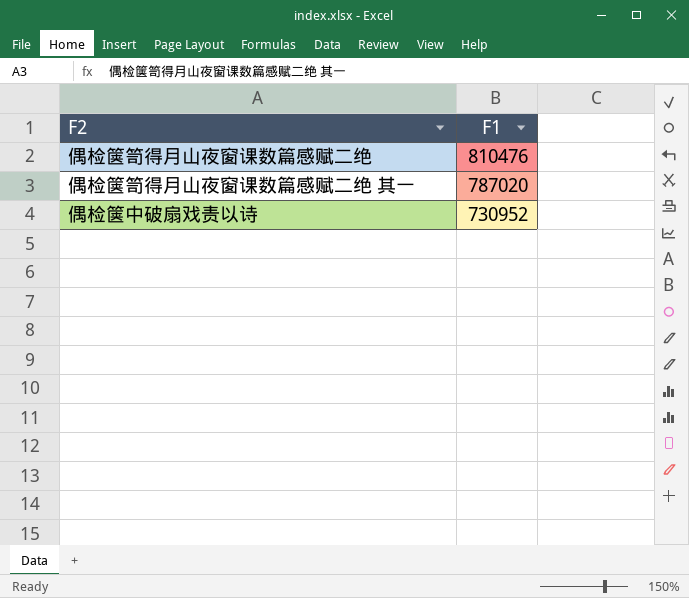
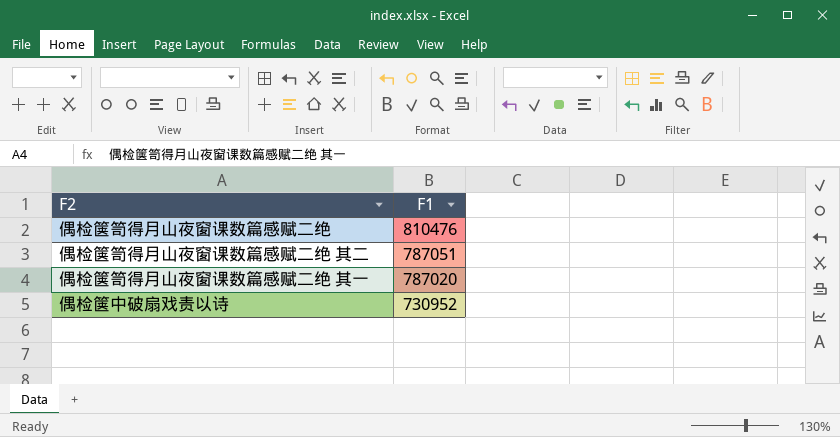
row 偶检箧笥得月山夜窗课数篇感赋二绝 其二: none -> 787051

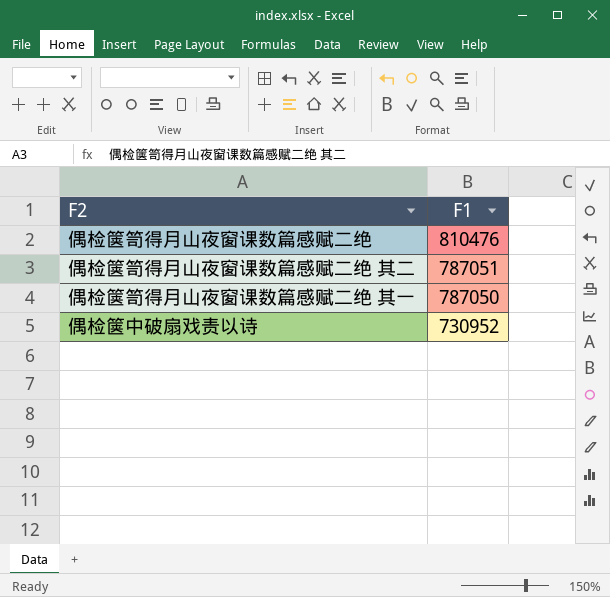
偶检箧笥得月山夜窗课数篇感赋二绝 其一 | F1: 787020 -> 787050

